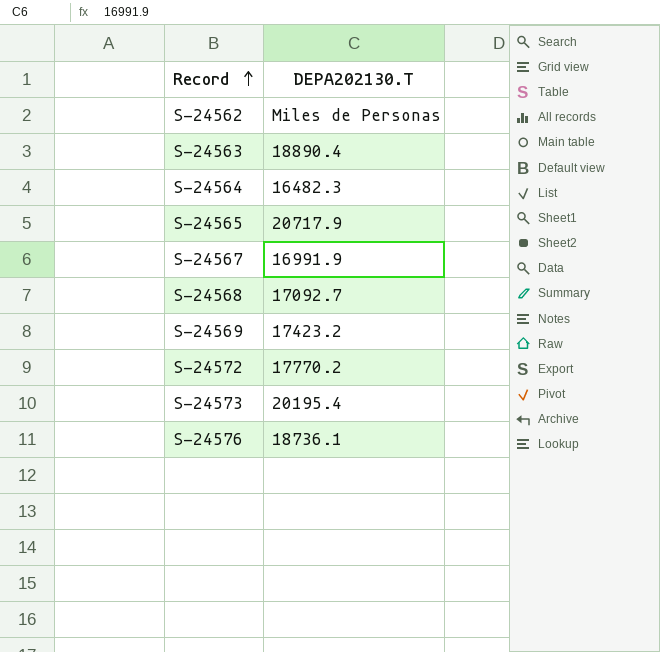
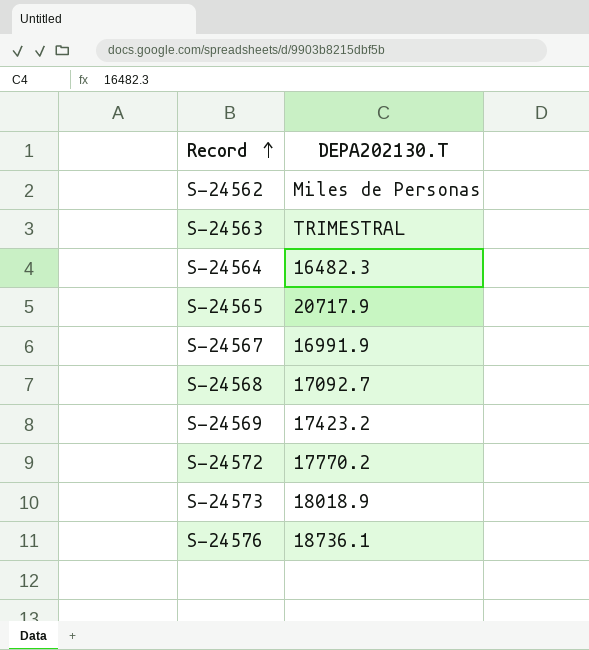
S-24563 | DEPA202130.T: 18890.4 -> TRIMESTRAL
S-24573 | DEPA202130.T: 20195.4 -> 18018.9

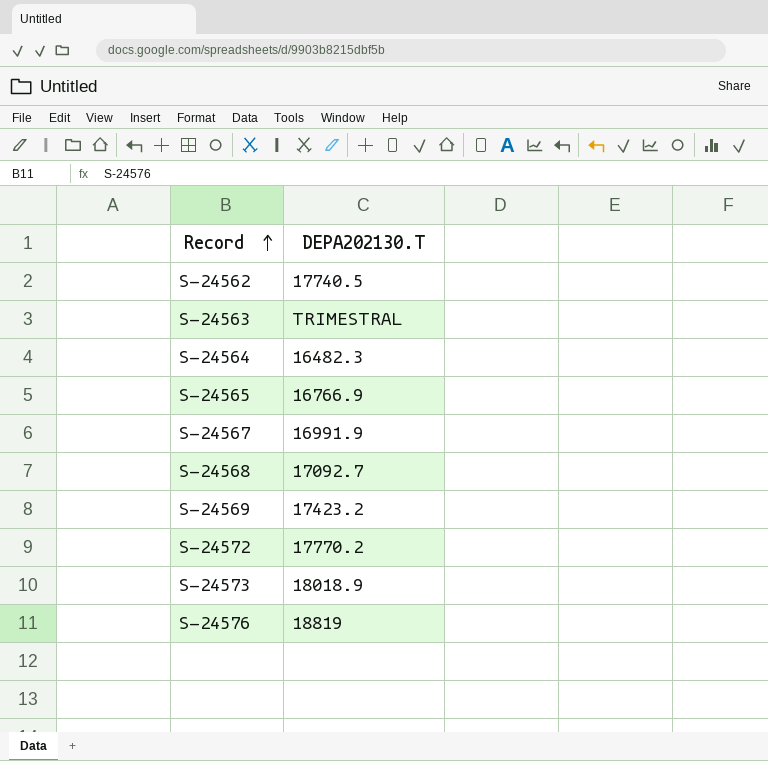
S-24562 | DEPA202130.T: Miles de Personas -> 17740.5
S-24565 | DEPA202130.T: 20717.9 -> 16766.9
S-24576 | DEPA202130.T: 18736.1 -> 18819

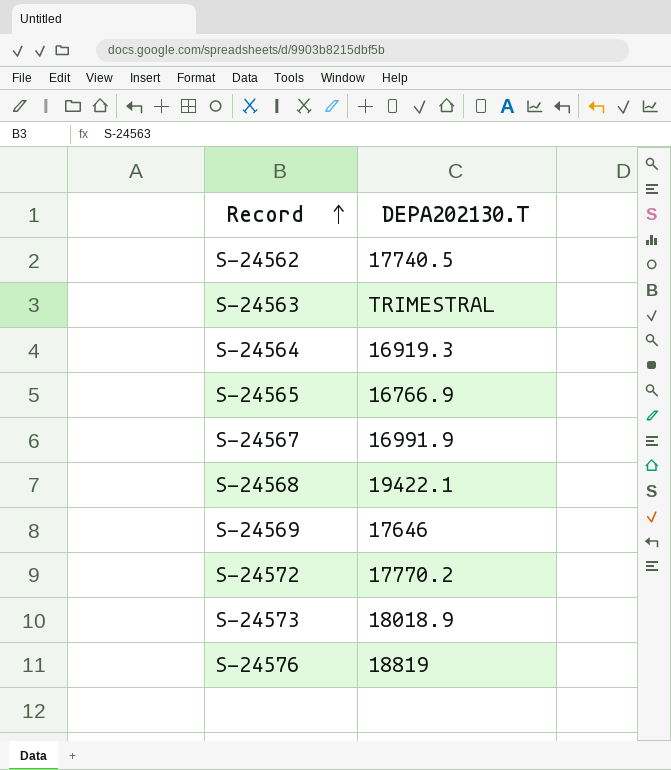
S-24564 | DEPA202130.T: 16482.3 -> 16919.3
S-24568 | DEPA202130.T: 17092.7 -> 19422.1
S-24569 | DEPA202130.T: 17423.2 -> 17646

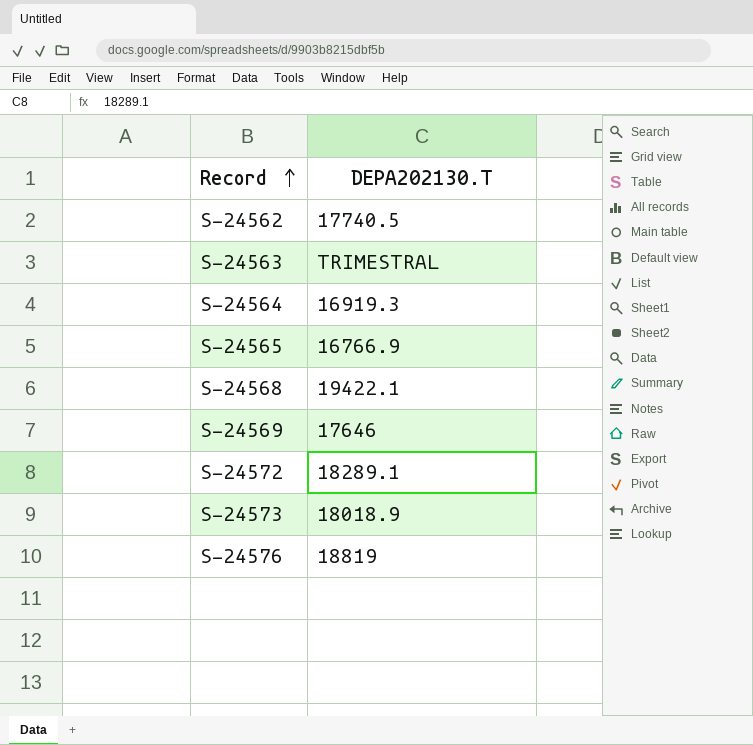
row S-24567: 16991.9 -> none
S-24572 | DEPA202130.T: 17770.2 -> 18289.1

